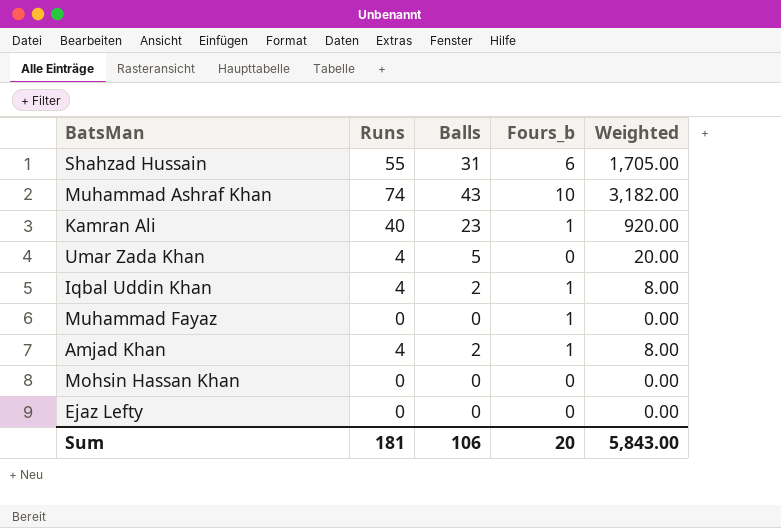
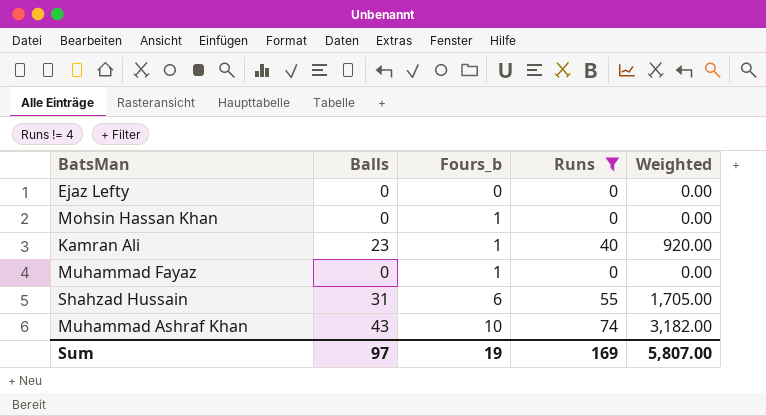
filter: none -> Runs != 4
row order: none -> Fours_b ascending
column Runs | position: 2 -> 4
Mohsin Hassan Khan | Fours_b: 0 -> 1
Sum | Balls: 106 -> 97
Sum | Fours_b: 20 -> 19
Sum | Runs: 181 -> 169
Sum | Weighted: 5,843.00 -> 5,807.00

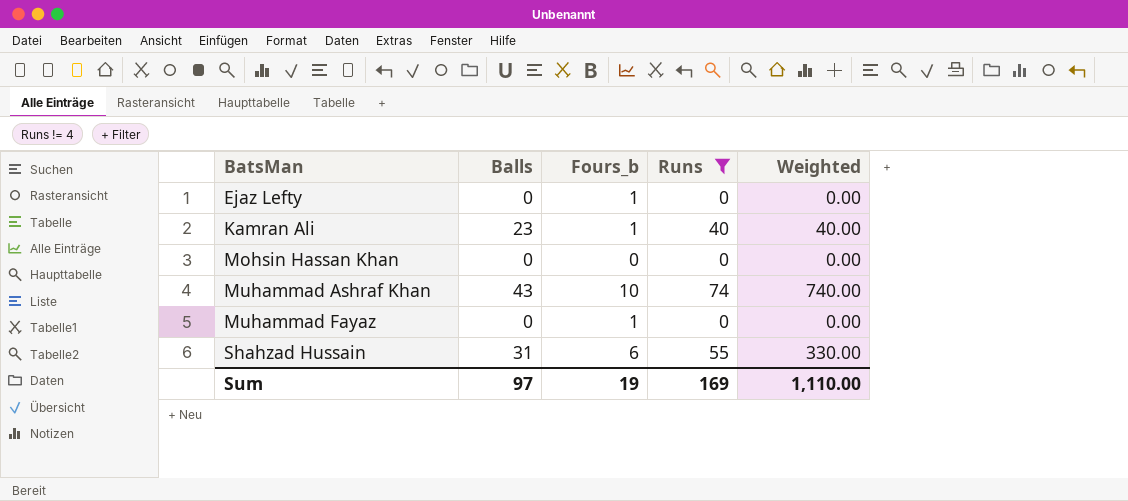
row order: Fours_b ascending -> BatsMan ascending
column Weighted | formula: [Balls] * [Runs] -> [Fours_b] * [Runs]
Ejaz Lefty | Fours_b: 0 -> 1
Mohsin Hassan Khan | Fours_b: 1 -> 0
Sum | Weighted: 5,807.00 -> 1,110.00

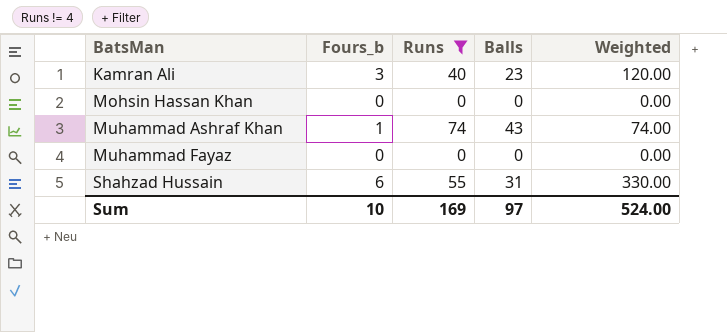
column Balls | position: 2 -> 4
row Ejaz Lefty: 0 | 1 | 0 | 0.00 -> none
Kamran Ali | Fours_b: 1 -> 3
Kamran Ali | Weighted: 40.00 -> 120.00
Muhammad Ashraf Khan | Fours_b: 10 -> 1
Muhammad Ashraf Khan | Weighted: 740.00 -> 74.00
Muhammad Fayaz | Fours_b: 1 -> 0
Sum | Fours_b: 19 -> 10
Sum | Weighted: 1,110.00 -> 524.00

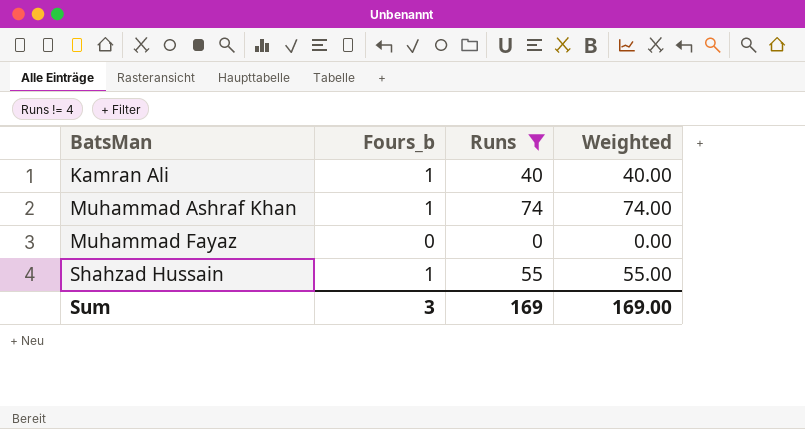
column Balls | position: 4 -> none
row Mohsin Hassan Khan: 0 | 0 | 0 | 0.00 -> none
Kamran Ali | Fours_b: 3 -> 1
Kamran Ali | Weighted: 120.00 -> 40.00
Shahzad Hussain | Fours_b: 6 -> 1
Shahzad Hussain | Weighted: 330.00 -> 55.00
Sum | Fours_b: 10 -> 3
Sum | Weighted: 524.00 -> 169.00

